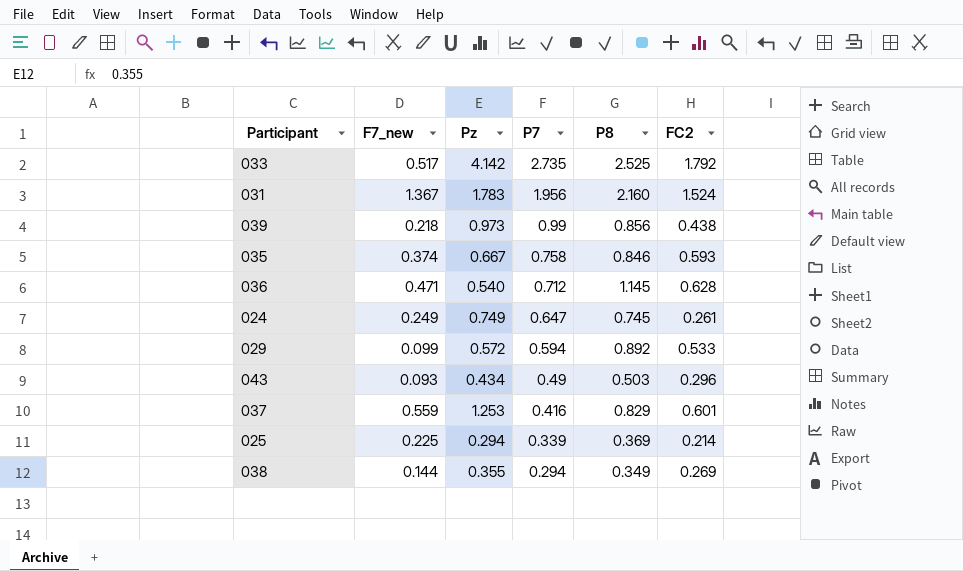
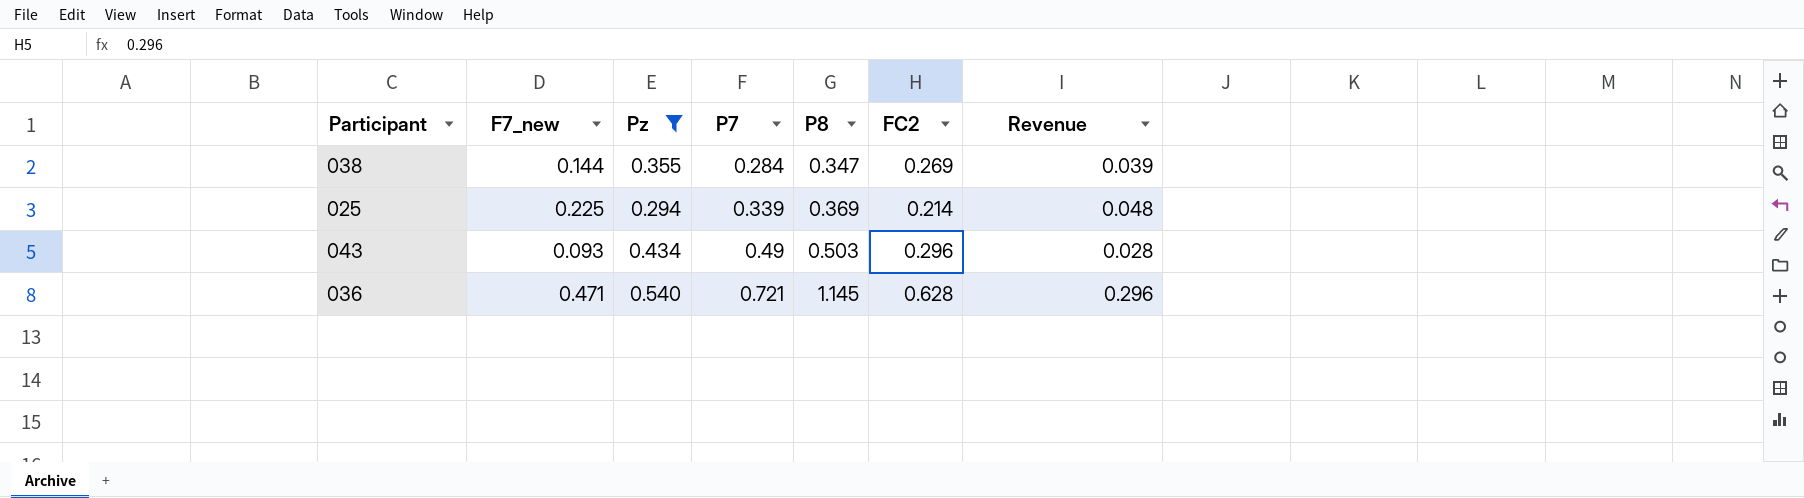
filter: none -> Pz <= 0.540
row order: P7 descending -> P7 ascending
column Revenue | formula: none -> [F7_new] * [FC2]
038 | P7: 0.294 -> 0.284
038 | P8: 0.349 -> 0.347
036 | P7: 0.712 -> 0.721

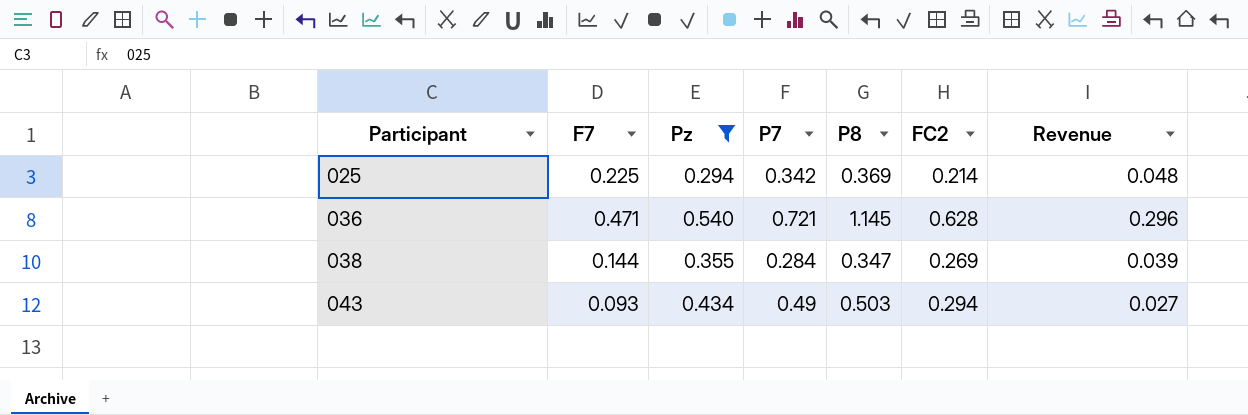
row order: P7 ascending -> Participant ascending
column name: F7_new -> F7
025 | P7: 0.339 -> 0.342
043 | FC2: 0.296 -> 0.294
043 | Revenue: 0.028 -> 0.027

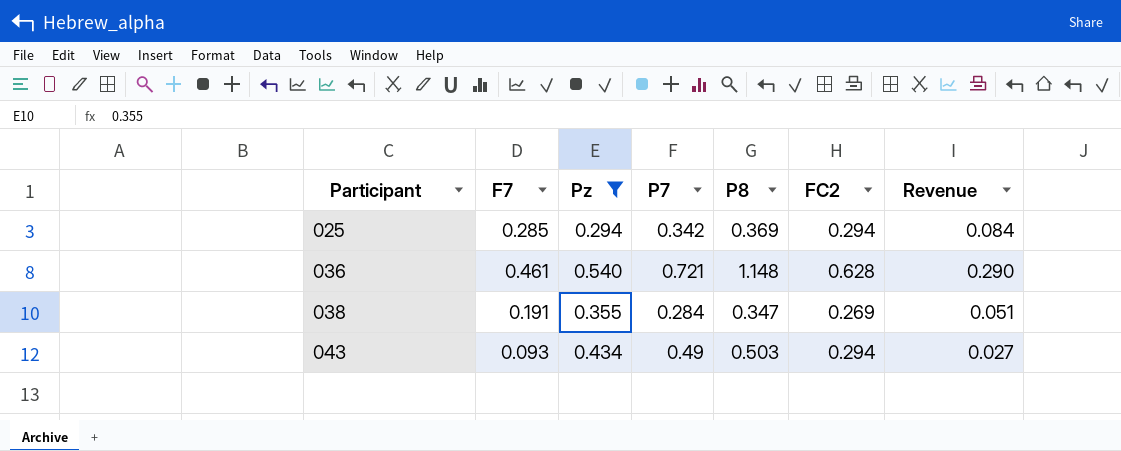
025 | F7: 0.225 -> 0.285
025 | FC2: 0.214 -> 0.294
025 | Revenue: 0.048 -> 0.084
036 | F7: 0.471 -> 0.461
036 | P8: 1.145 -> 1.148
036 | Revenue: 0.296 -> 0.290
038 | F7: 0.144 -> 0.191
038 | Revenue: 0.039 -> 0.051

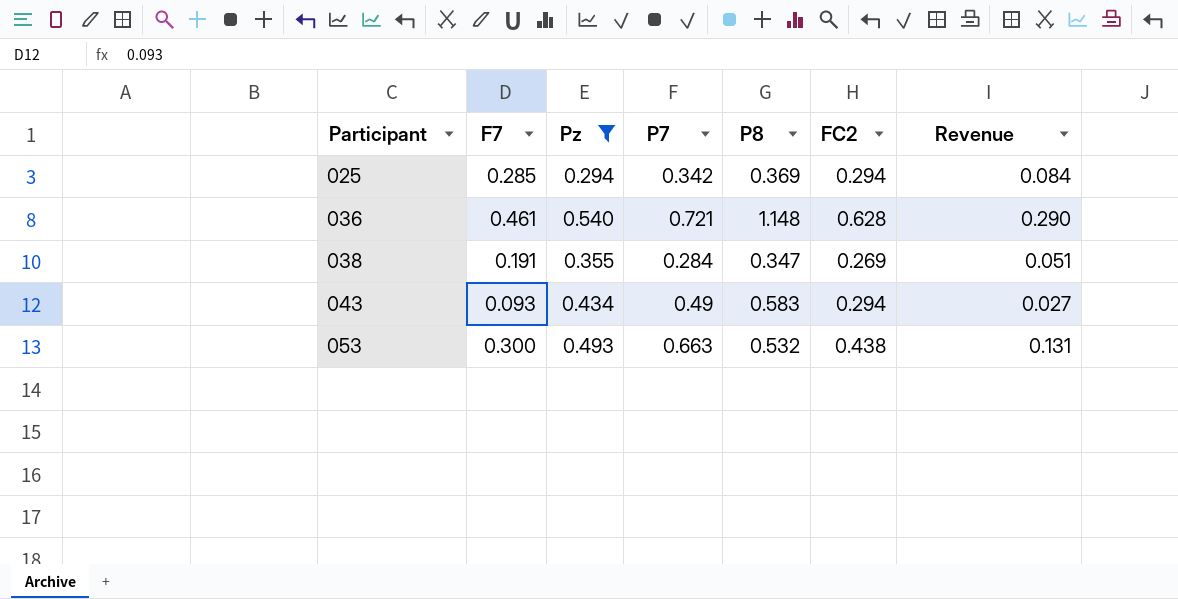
043 | P8: 0.503 -> 0.583
row 053: none -> 0.300 | 0.493 | 0.663 | 0.532 | 0.438 | 0.131

